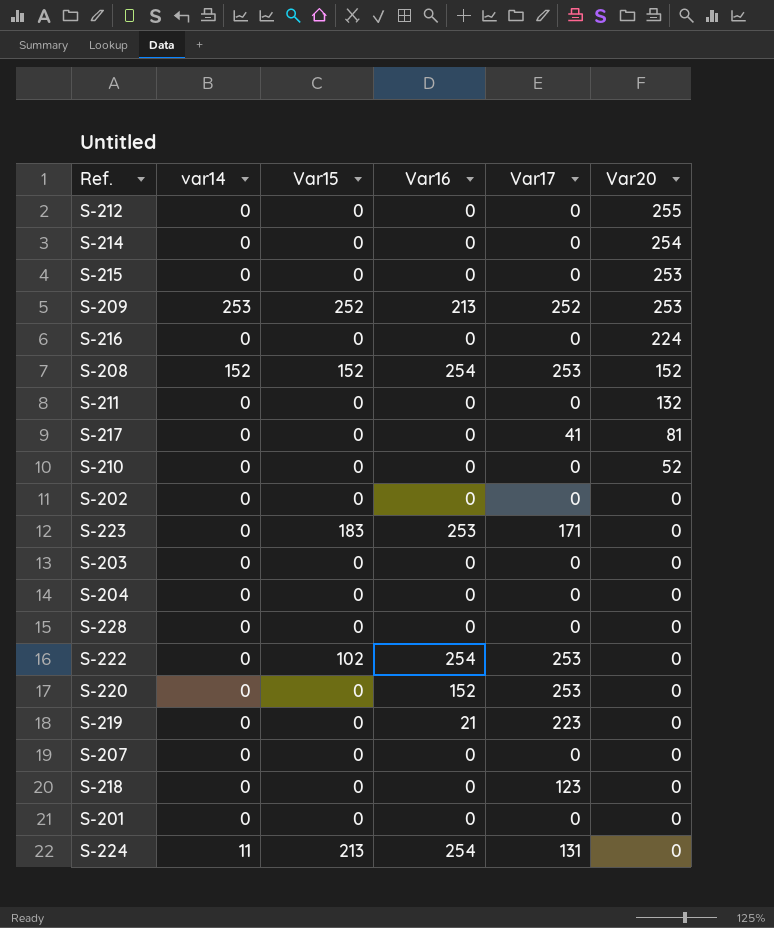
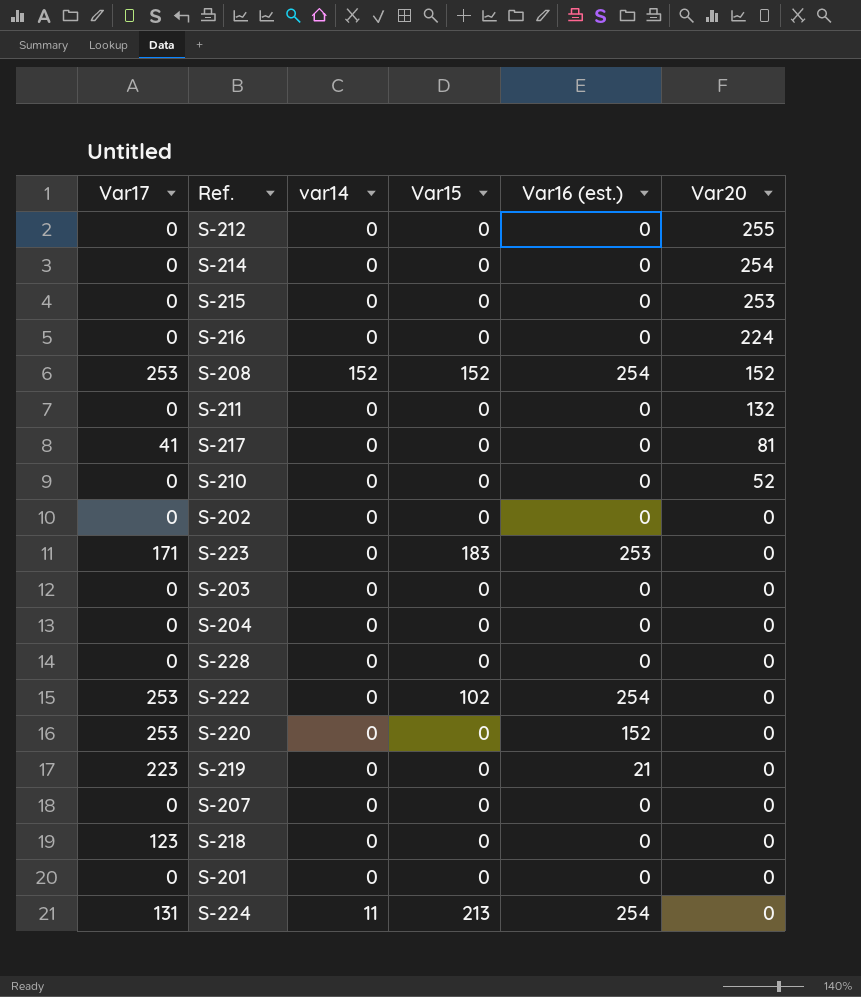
column Var17 | position: 5 -> 1
column name: Var16 -> Var16 (est.)
row S-209: 253 | 252 | 213 | 252 | 253 -> none

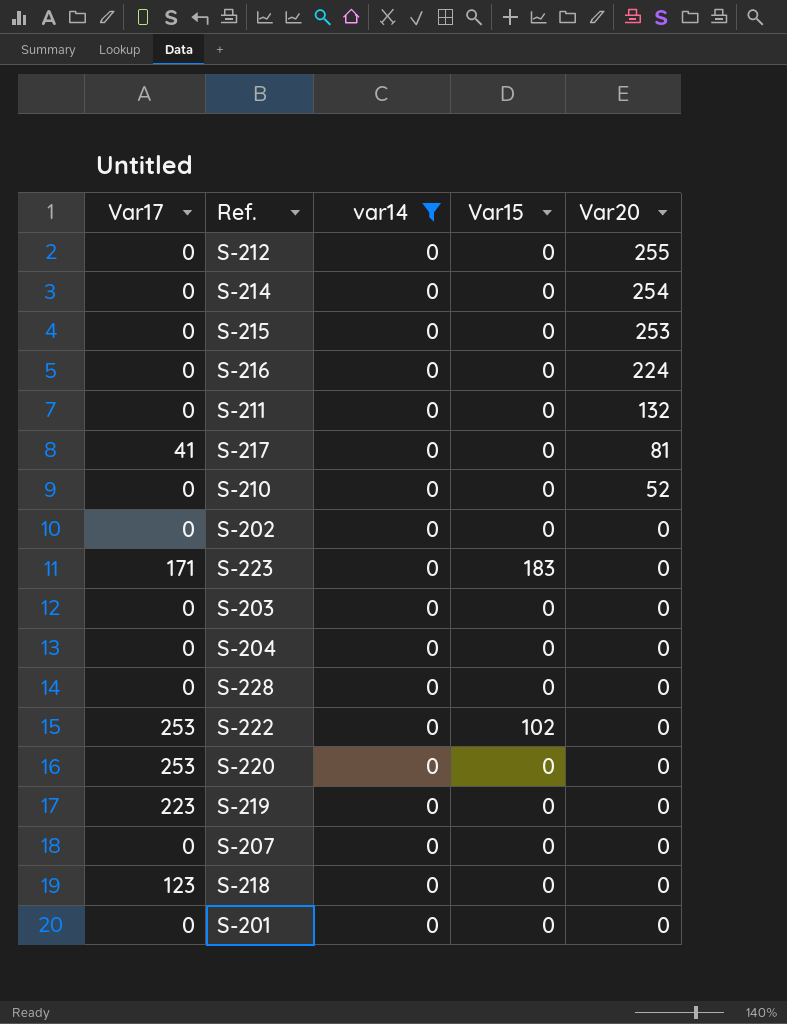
filter: none -> var14 = 0
column Var16 (est.) | position: 5 -> none

